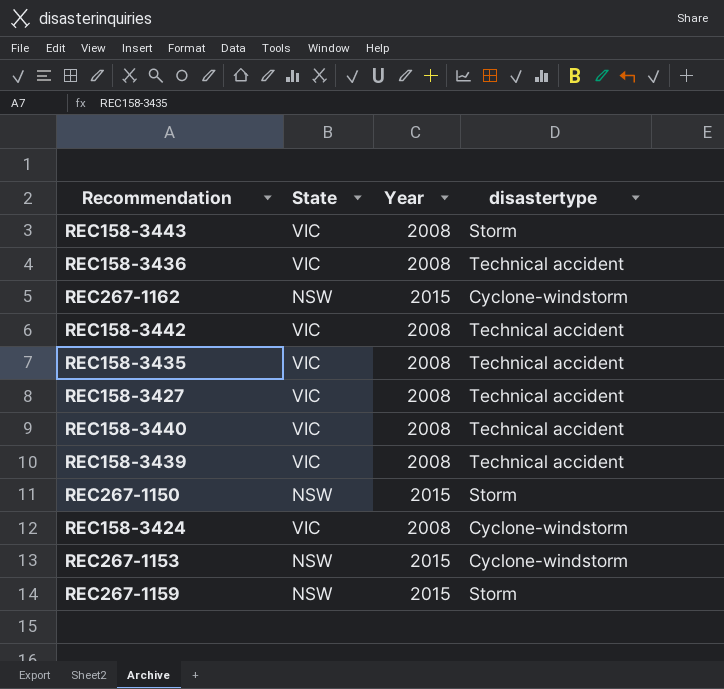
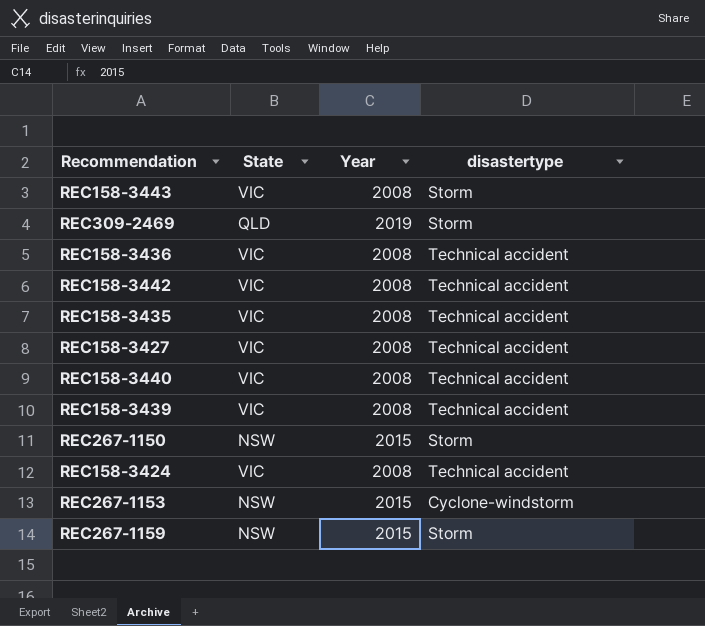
row REC267-1162: NSW | 2015 | Cyclone-windstorm -> none
row REC309-2469: none -> QLD | 2019 | Storm
REC158-3424 | disastertype: Cyclone-windstorm -> Technical accident

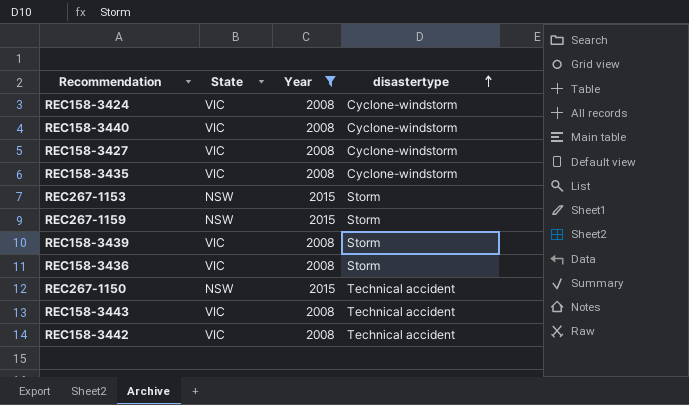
filter: none -> Year != 2019
row order: none -> disastertype ascending
REC158-3424 | disastertype: Technical accident -> Cyclone-windstorm
REC158-3440 | disastertype: Technical accident -> Cyclone-windstorm
REC158-3427 | disastertype: Technical accident -> Cyclone-windstorm
REC158-3435 | disastertype: Technical accident -> Cyclone-windstorm
REC267-1153 | disastertype: Cyclone-windstorm -> Storm
REC158-3439 | disastertype: Technical accident -> Storm
REC158-3436 | disastertype: Technical accident -> Storm
REC267-1150 | disastertype: Storm -> Technical accident
REC158-3443 | disastertype: Storm -> Technical accident

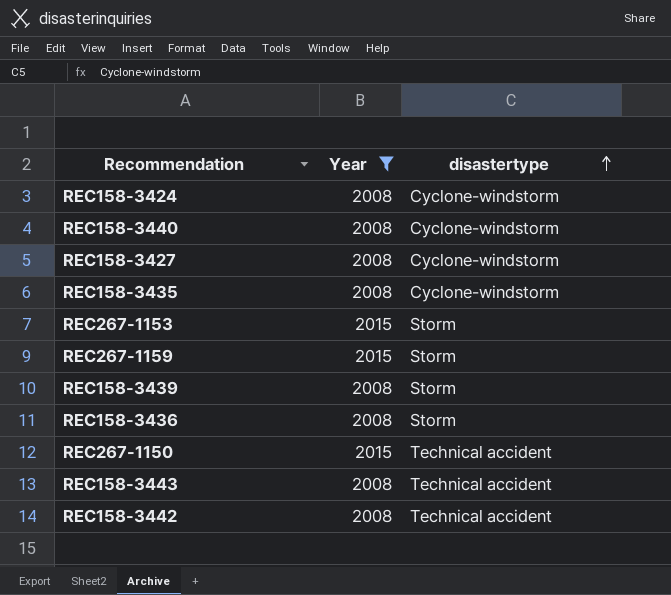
column State | position: 2 -> none

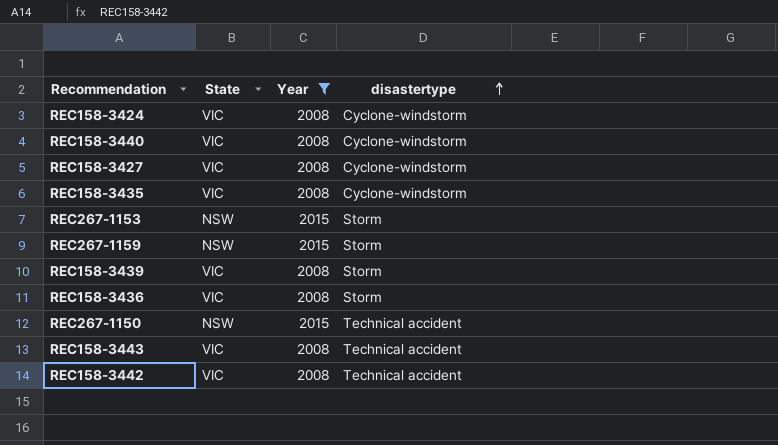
column State | position: none -> 2

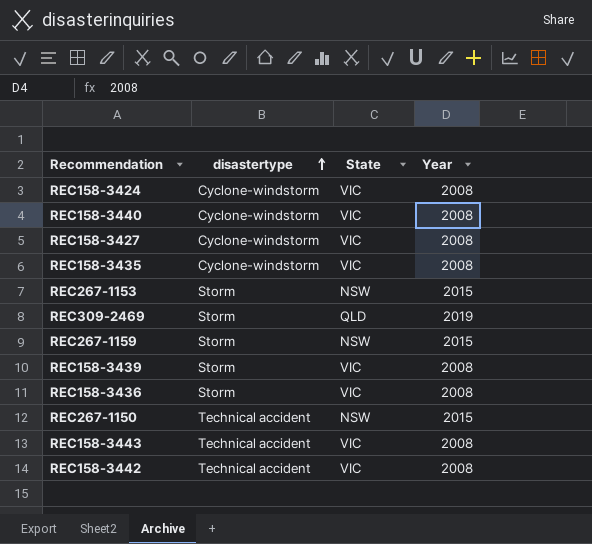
filter: Year != 2019 -> none
column disastertype | position: 4 -> 2

